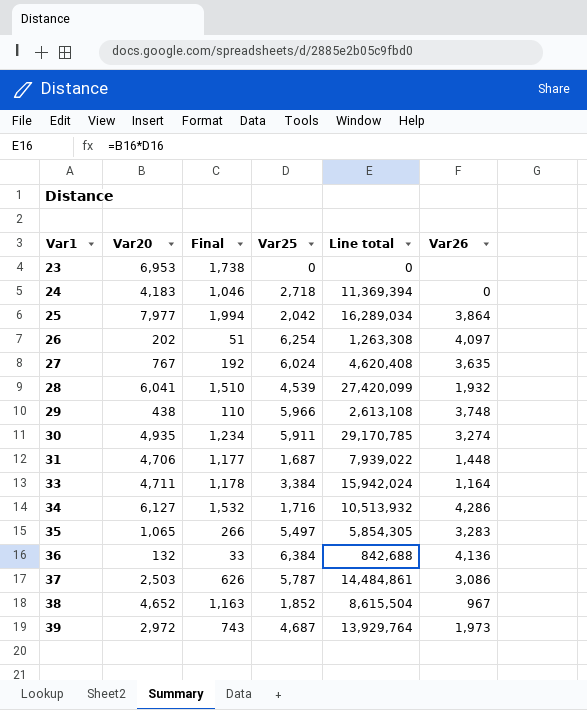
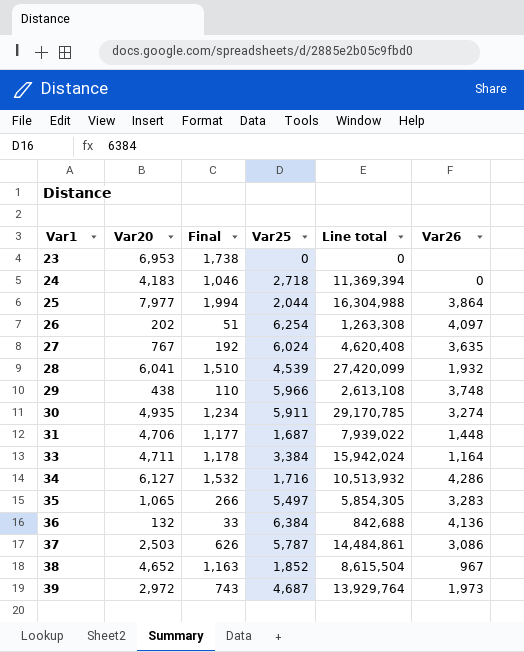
25 | Var25: 2,042 -> 2,044
25 | Line total: 16,289,034 -> 16,304,988

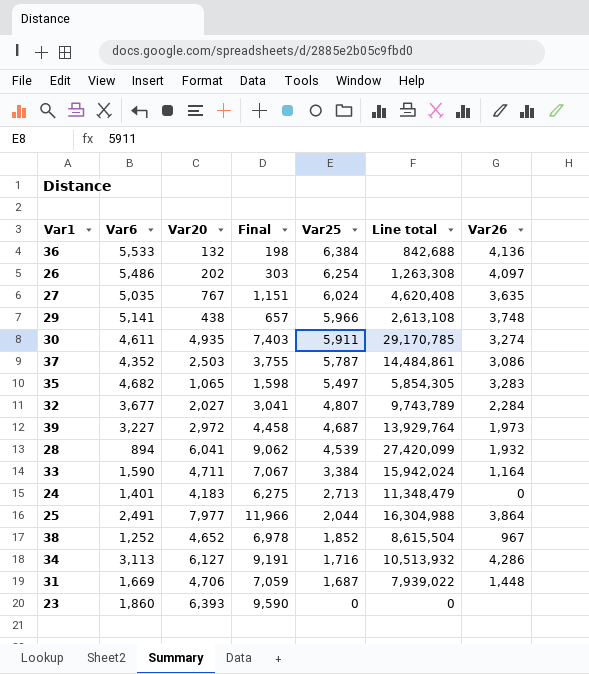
row order: Var1 ascending -> Var25 descending
column Var6 | position: none -> 2
column Final | formula: [Var20] * 0.25 -> [Var20] * 1.5
row 32: none -> 3,677 | 2,027 | 3,041 | 4,807 | 9,743,789 | 2,284
24 | Var25: 2,718 -> 2,713
24 | Line total: 11,369,394 -> 11,348,479
23 | Var20: 6,953 -> 6,393

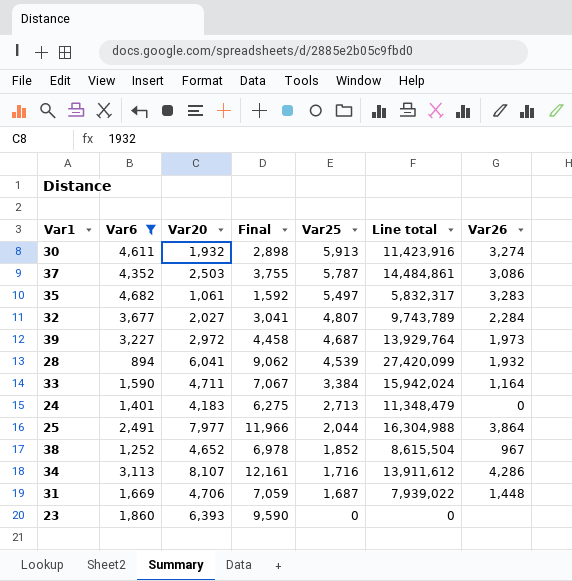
filter: none -> Var6 <= 4,682
30 | Var20: 4,935 -> 1,932
30 | Final: 7,403 -> 2,898
30 | Var25: 5,911 -> 5,913
30 | Line total: 29,170,785 -> 11,423,916
35 | Var20: 1,065 -> 1,061
35 | Final: 1,598 -> 1,592
35 | Line total: 5,854,305 -> 5,832,317
34 | Var20: 6,127 -> 8,107
34 | Final: 9,191 -> 12,161
34 | Line total: 10,513,932 -> 13,911,612

